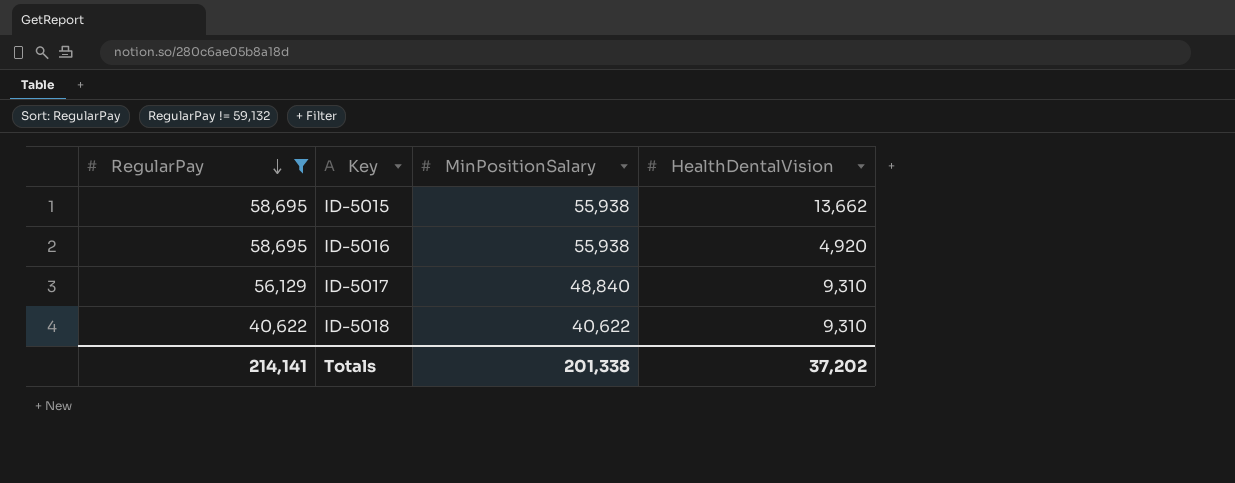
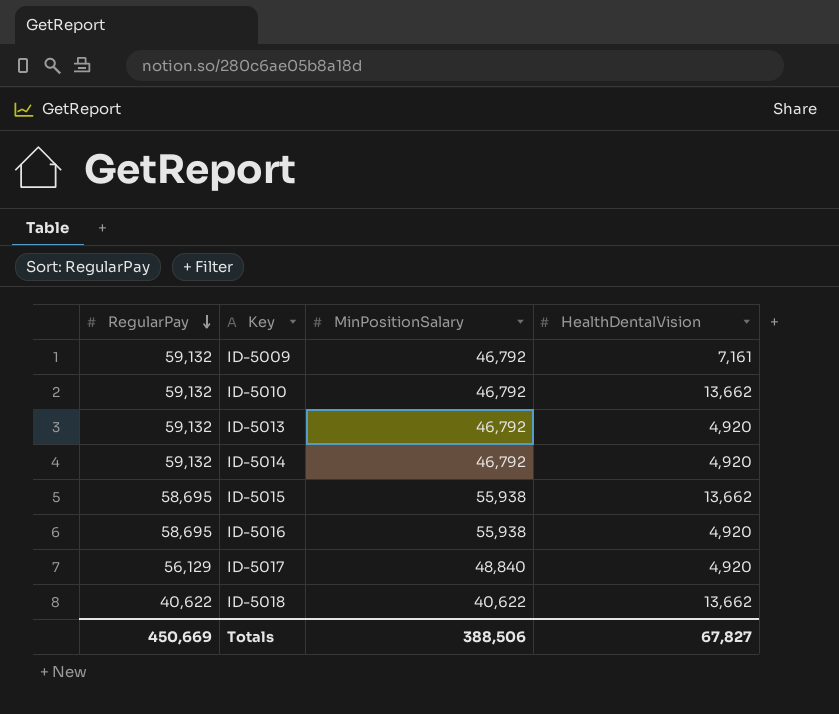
filter: RegularPay != 59,132 -> none
ID-5017 | HealthDentalVision: 9,310 -> 4,920
ID-5018 | HealthDentalVision: 9,310 -> 13,662
Totals | RegularPay: 214,141 -> 450,669
Totals | MinPositionSalary: 201,338 -> 388,506
Totals | HealthDentalVision: 37,202 -> 67,827

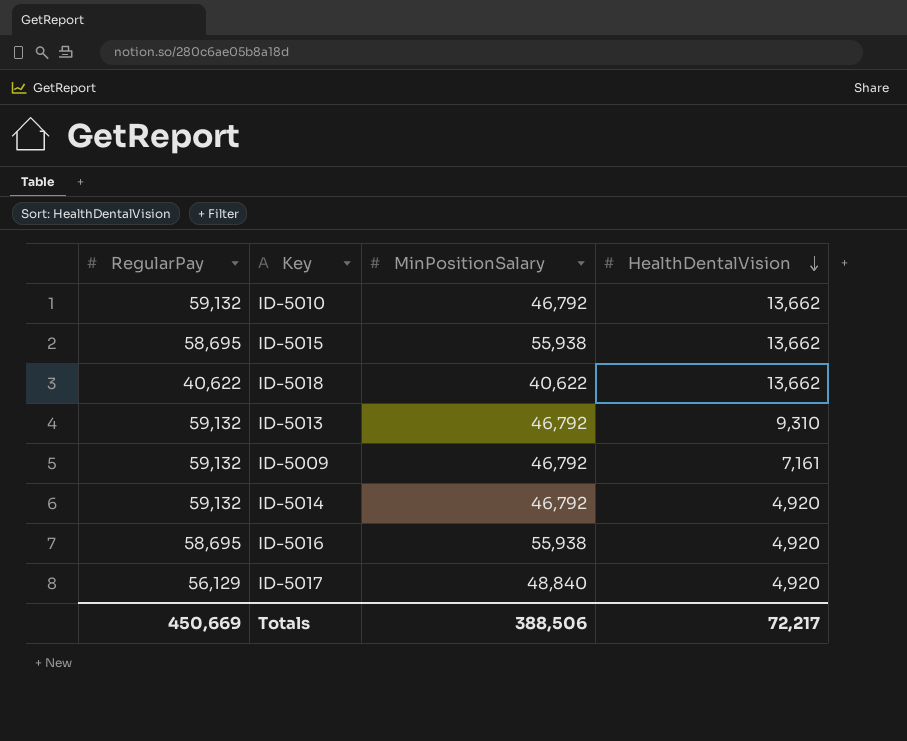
row order: RegularPay descending -> HealthDentalVision descending
ID-5013 | HealthDentalVision: 4,920 -> 9,310
Totals | HealthDentalVision: 67,827 -> 72,217

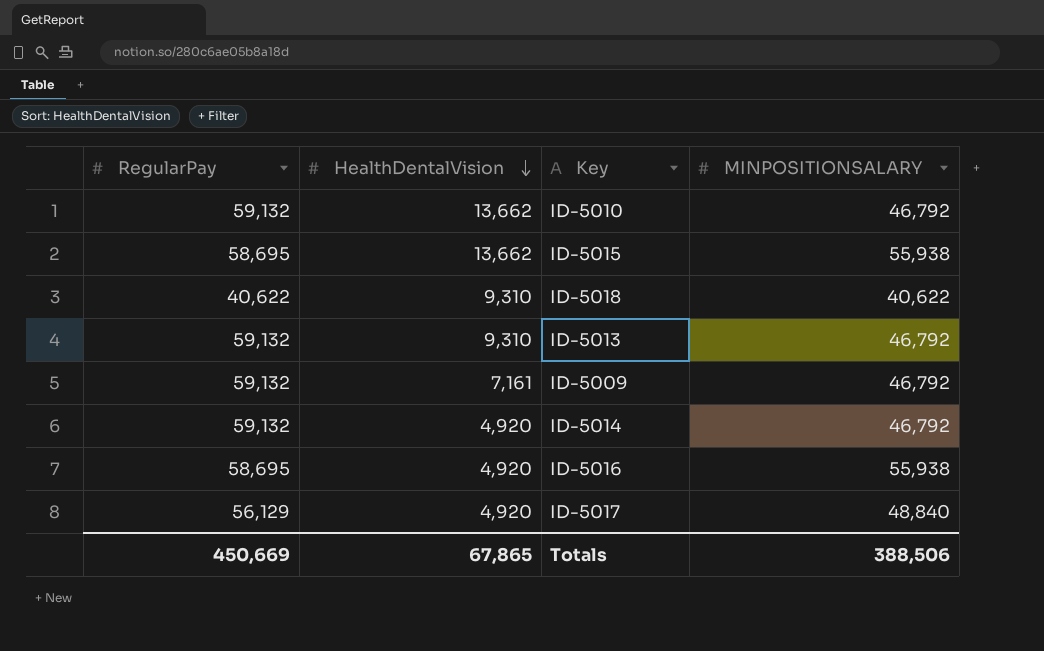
column HealthDentalVision | position: 4 -> 2
column name: MinPositionSalary -> MINPOSITIONSALARY
ID-5018 | HealthDentalVision: 13,662 -> 9,310
Totals | HealthDentalVision: 72,217 -> 67,865

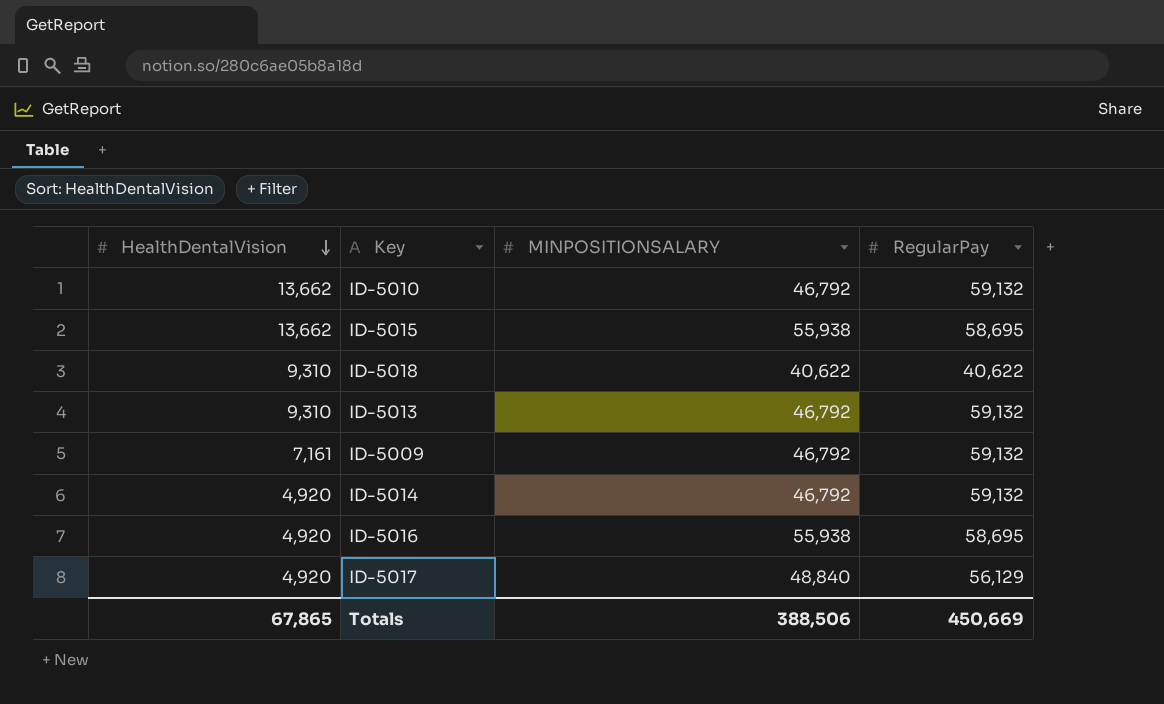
column RegularPay | position: 1 -> 4

